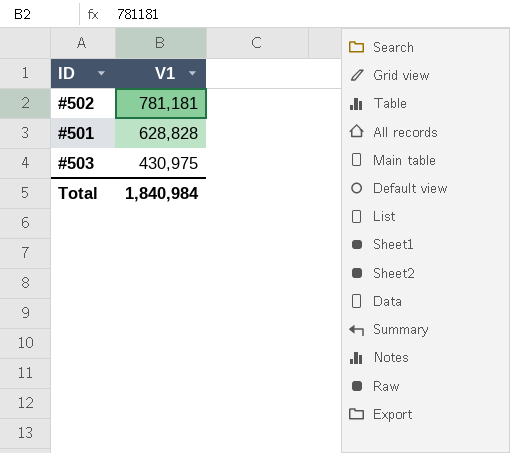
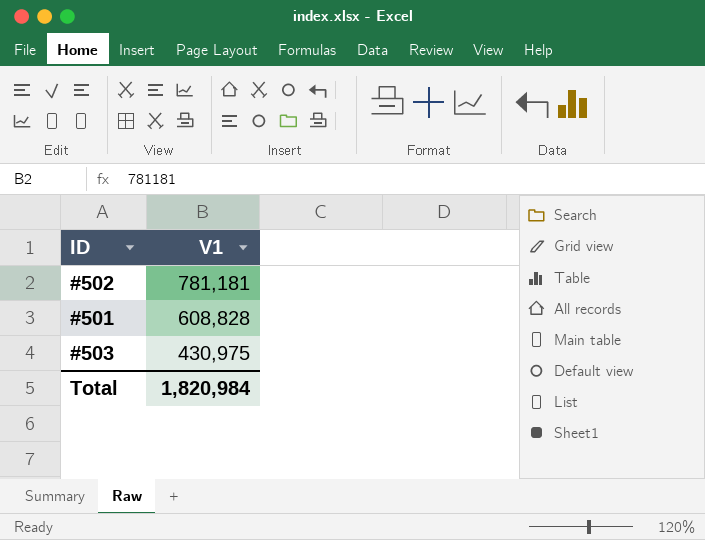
#501 | V1: 628,828 -> 608,828
Total | V1: 1,840,984 -> 1,820,984

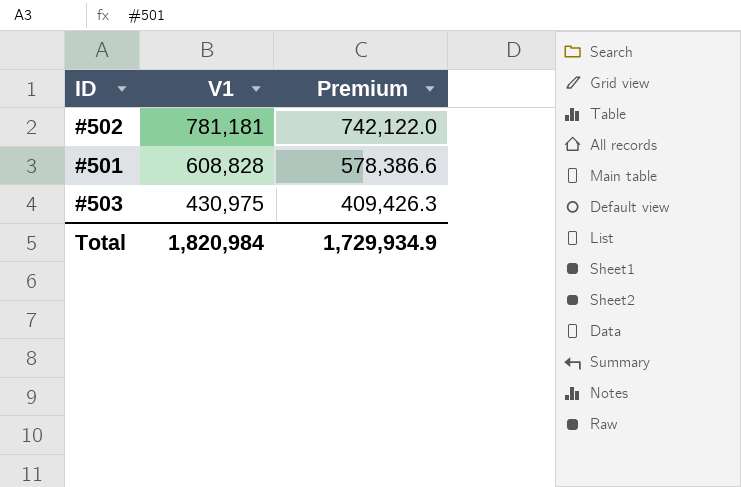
column Premium | formula: none -> [V1] * 0.95

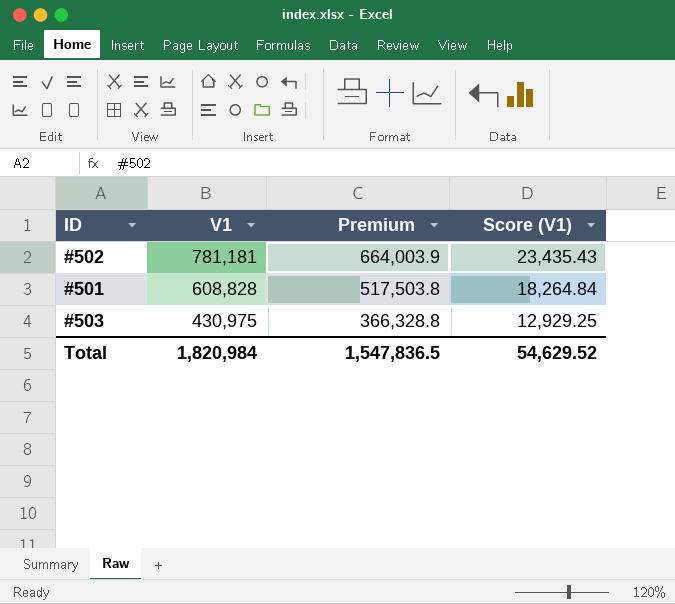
column Premium | formula: [V1] * 0.95 -> [V1] * 0.85
column Score (V1) | formula: none -> [V1] * 0.03
Total | Premium: 1,729,934.9 -> 1,547,836.5

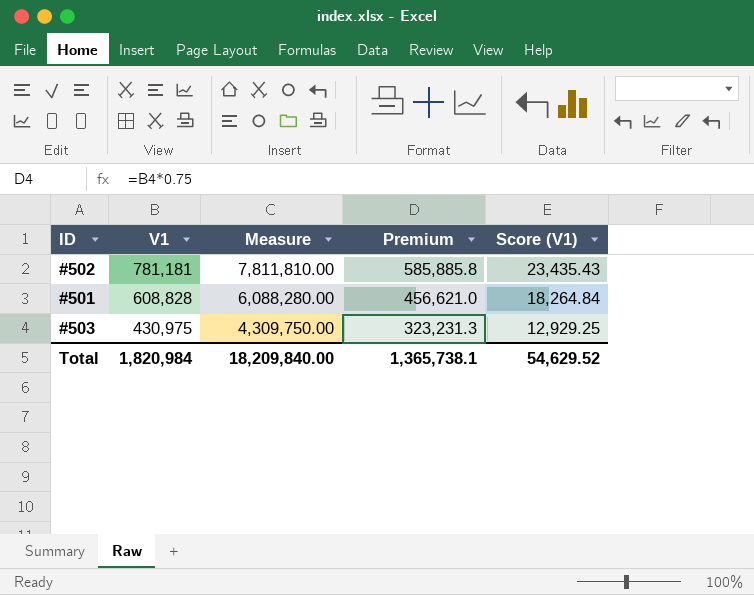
column Measure | formula: none -> [V1] * 10
column Premium | formula: [V1] * 0.85 -> [V1] * 0.75
Total | Premium: 1,547,836.5 -> 1,365,738.1

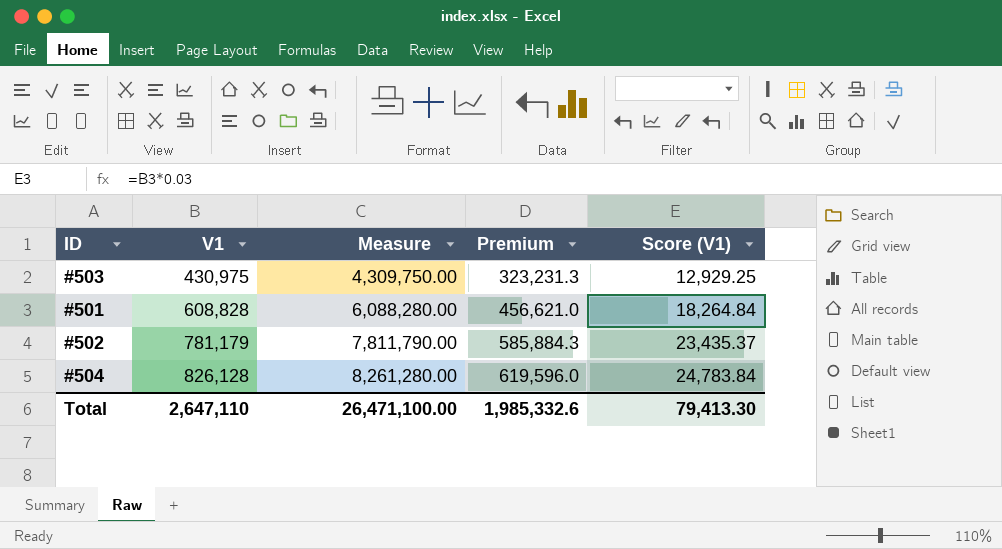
row order: V1 descending -> V1 ascending
#502 | V1: 781,181 -> 781,179
#502 | Measure: 7,811,810.00 -> 7,811,790.00
#502 | Premium: 585,885.8 -> 585,884.3
#502 | Score (V1): 23,435.43 -> 23,435.37
row #504: none -> 826,128 | 8,261,280.00 | 619,596.0 | 24,783.84
Total | V1: 1,820,984 -> 2,647,110
Total | Measure: 18,209,840.00 -> 26,471,100.00
Total | Premium: 1,365,738.1 -> 1,985,332.6
Total | Score (V1): 54,629.52 -> 79,413.30

